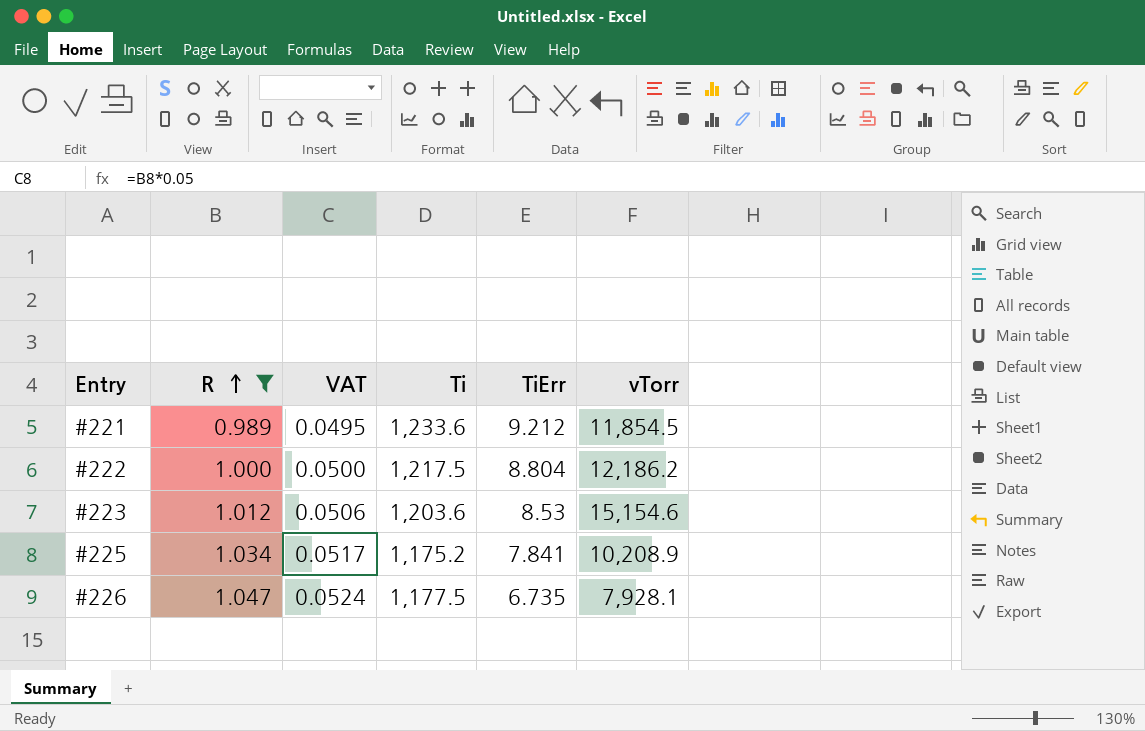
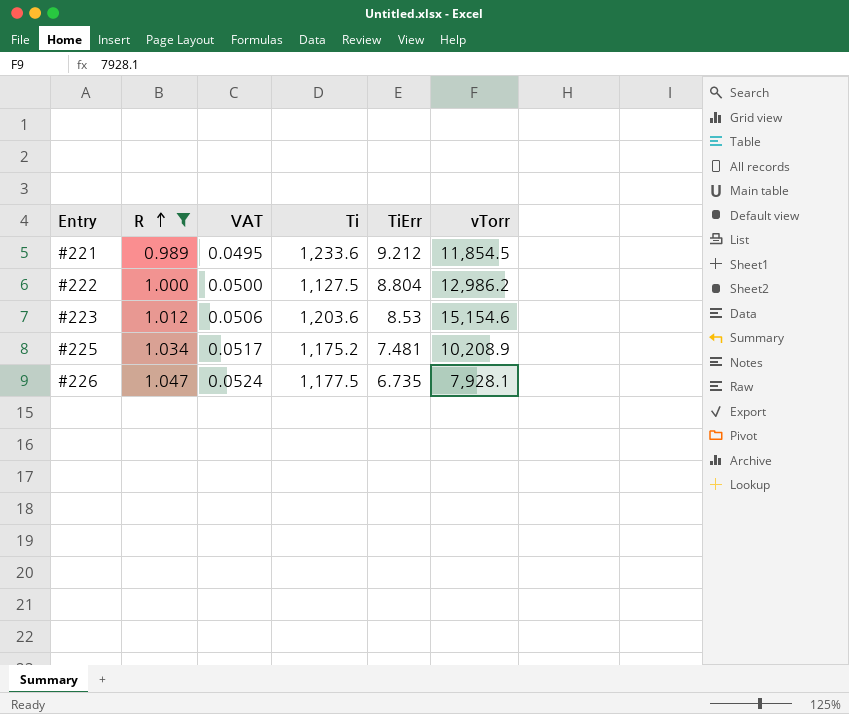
#222 | Ti: 1,217.5 -> 1,127.5
#222 | vTorr: 12,186.2 -> 12,986.2
#225 | TiErr: 7.841 -> 7.481

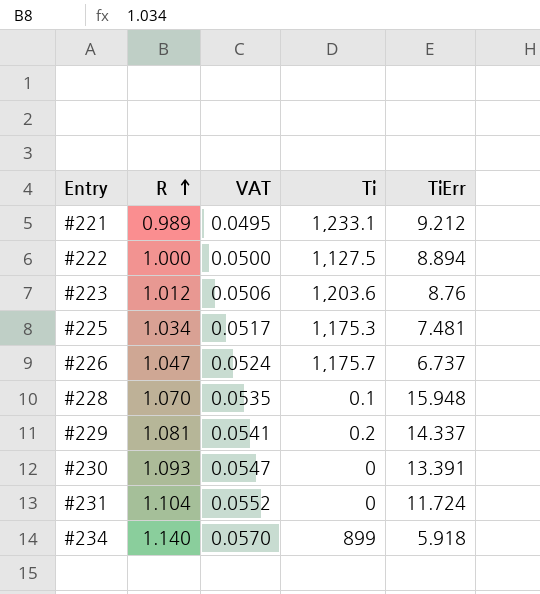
filter: R <= 1.047 -> none
column vTorr | position: 6 -> none
#221 | Ti: 1,233.6 -> 1,233.1
#222 | TiErr: 8.804 -> 8.894
#223 | TiErr: 8.53 -> 8.76
#225 | Ti: 1,175.2 -> 1,175.3
#226 | Ti: 1,177.5 -> 1,175.7
#226 | TiErr: 6.735 -> 6.737

